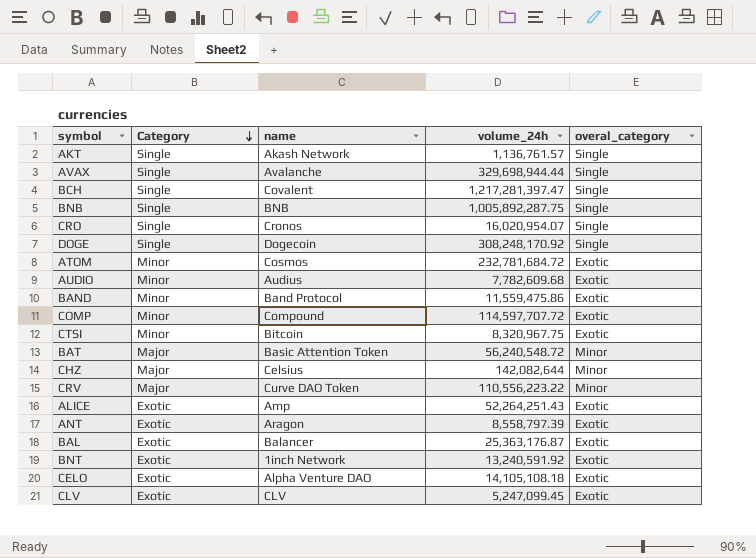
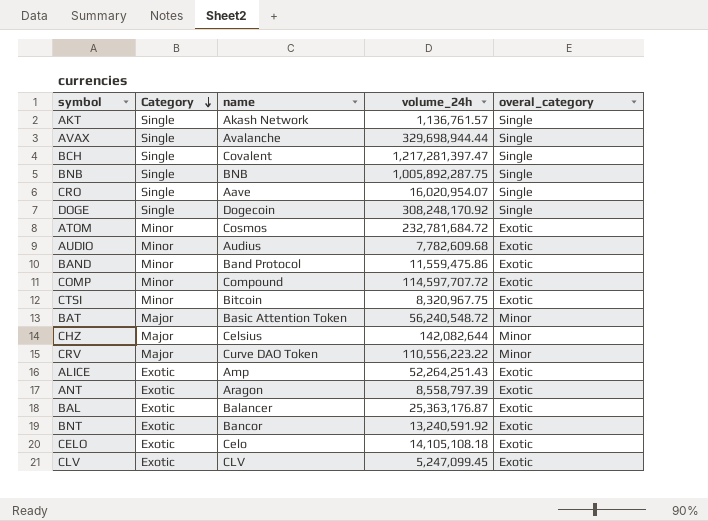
CRO | name: Cronos -> Aave
BNT | name: 1inch Network -> Bancor
CELO | name: Alpha Venture DAO -> Celo

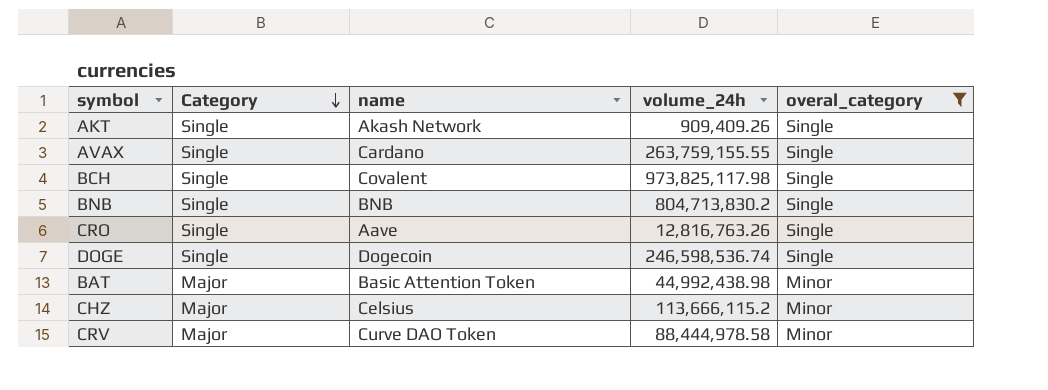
filter: none -> overal_category != Exotic
AKT | volume_24h: 1,136,761.57 -> 909,409.26
AVAX | name: Avalanche -> Cardano
AVAX | volume_24h: 329,698,944.44 -> 263,759,155.55
BCH | volume_24h: 1,217,281,397.47 -> 973,825,117.98
BNB | volume_24h: 1,005,892,287.75 -> 804,713,830.2
CRO | volume_24h: 16,020,954.07 -> 12,816,763.26
DOGE | volume_24h: 308,248,170.92 -> 246,598,536.74
BAT | volume_24h: 56,240,548.72 -> 44,992,438.98
CHZ | volume_24h: 142,082,644 -> 113,666,115.2
CRV | volume_24h: 110,556,223.22 -> 88,444,978.58

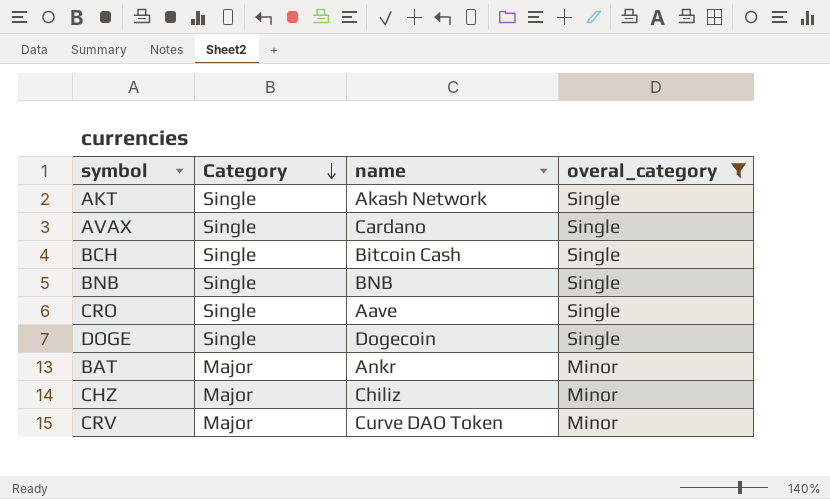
column volume_24h | position: 4 -> none
BCH | name: Covalent -> Bitcoin Cash
BAT | name: Basic Attention Token -> Ankr
CHZ | name: Celsius -> Chiliz

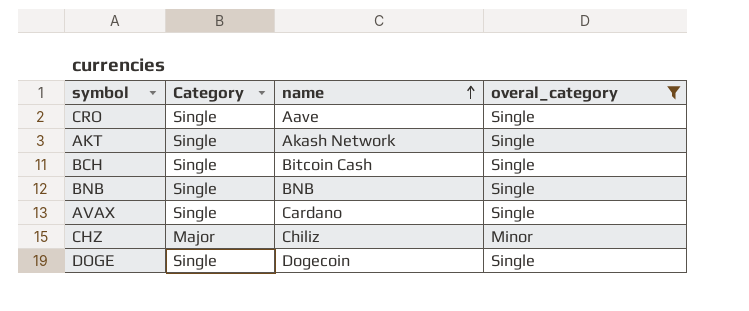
row order: Category descending -> name ascending
row BAT: Major | Ankr | Minor -> none
row CRV: Major | Curve DAO Token | Minor -> none

